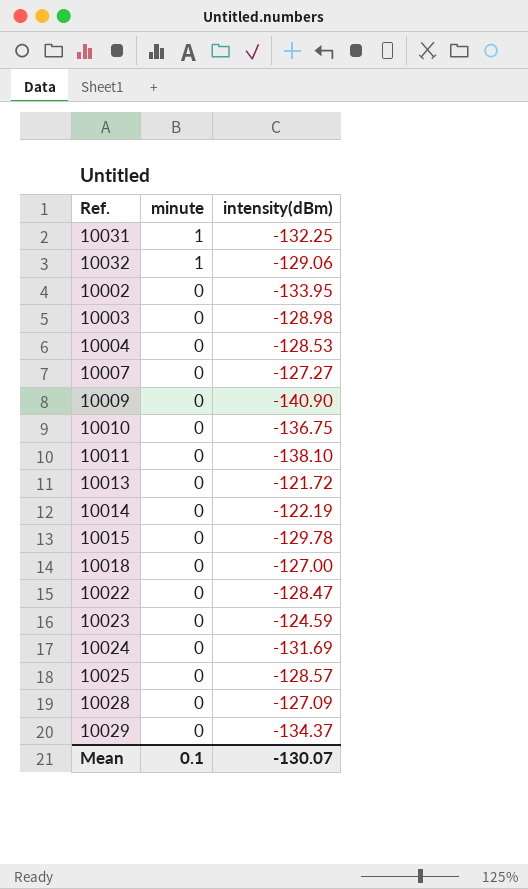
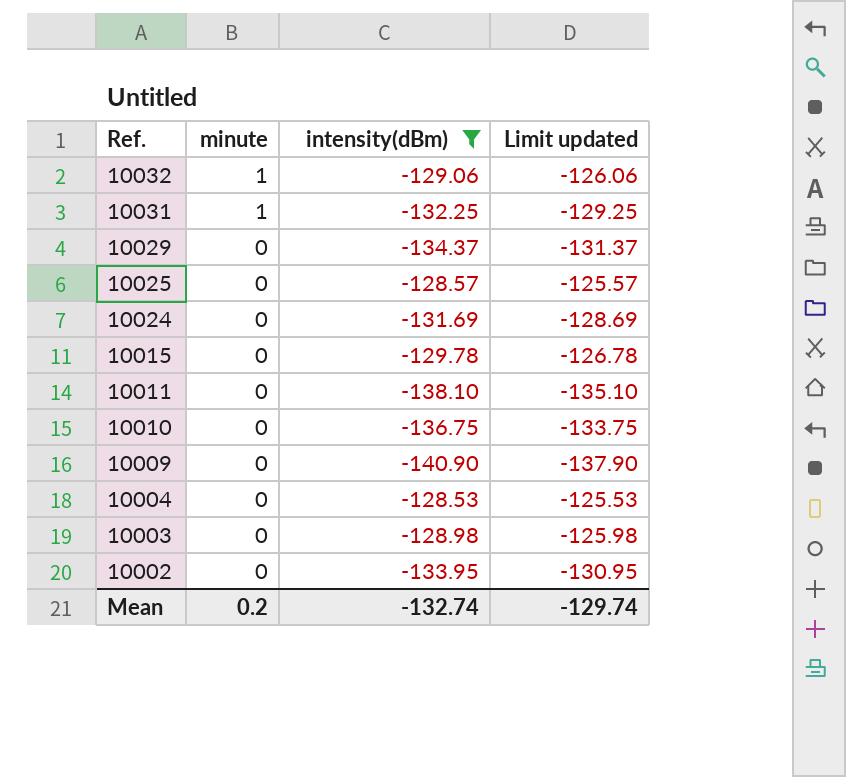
filter: none -> intensity(dBm) <= -128.53
row order: minute descending -> Ref. descending
column Limit updated | formula: none -> [intensity(dBm)] + 3
Mean | minute: 0.1 -> 0.2
Mean | intensity(dBm): -130.07 -> -132.74

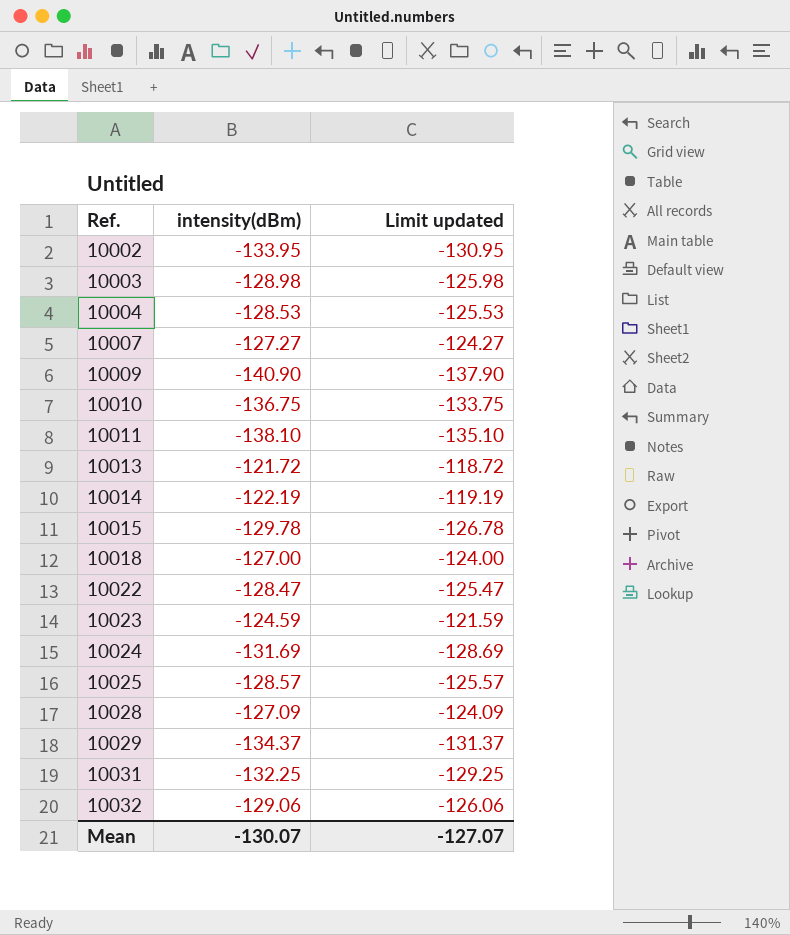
filter: intensity(dBm) <= -128.53 -> none
row order: Ref. descending -> Ref. ascending
column minute | position: 2 -> none
Mean | intensity(dBm): -132.74 -> -130.07
Mean | Limit updated: -129.74 -> -127.07

